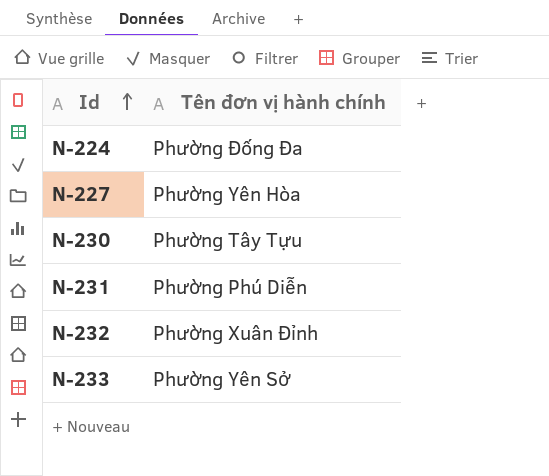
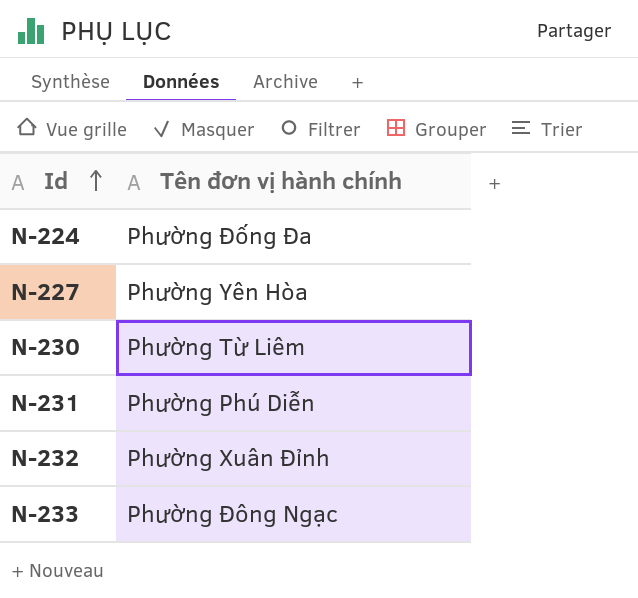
N-230 | Tên đơn vị hành chính: Phường Tây Tựu -> Phường Từ Liêm
N-233 | Tên đơn vị hành chính: Phường Yên Sở -> Phường Đông Ngạc

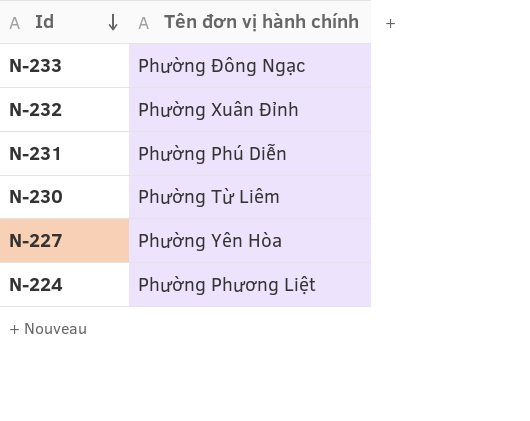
row order: Id ascending -> Id descending
N-224 | Tên đơn vị hành chính: Phường Đống Đa -> Phường Phương Liệt

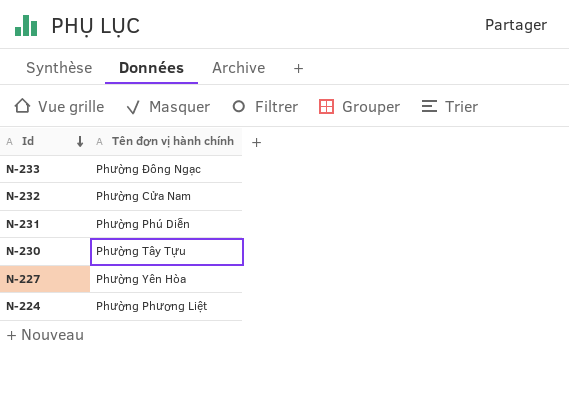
N-232 | Tên đơn vị hành chính: Phường Xuân Đỉnh -> Phường Cửa Nam
N-230 | Tên đơn vị hành chính: Phường Từ Liêm -> Phường Tây Tựu

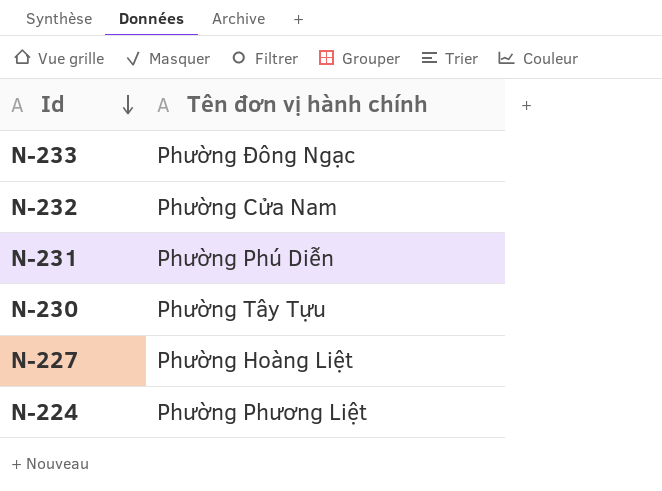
N-227 | Tên đơn vị hành chính: Phường Yên Hòa -> Phường Hoàng Liệt

